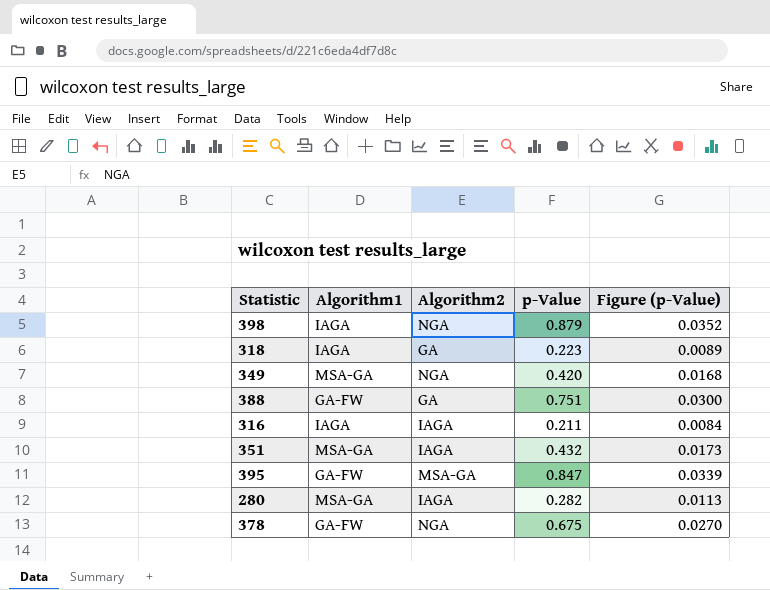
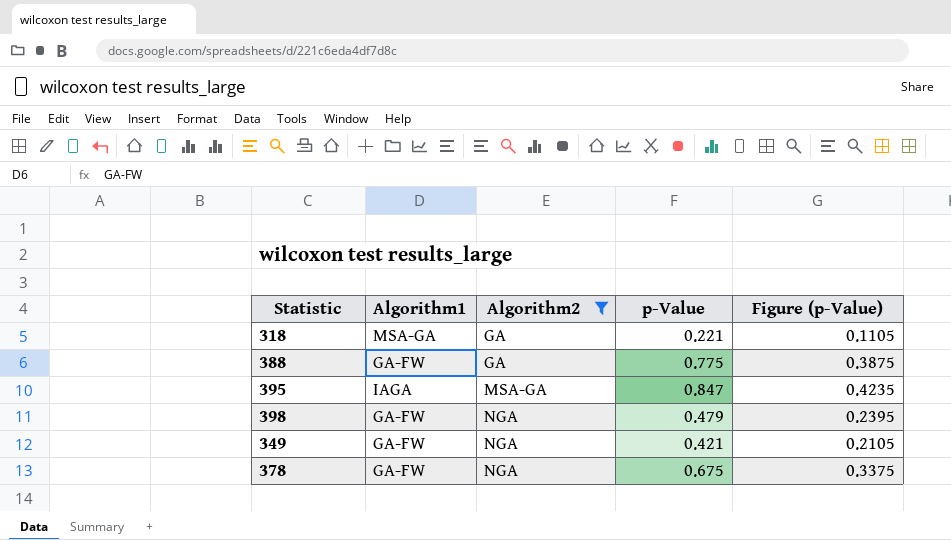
filter: none -> Algorithm2 != IAGA
row order: none -> Algorithm2 ascending
column Figure (p-Value) | formula: [p-Value] * 0.04 -> [p-Value] * 0.5
318 | Algorithm1: IAGA -> MSA-GA
318 | p-Value: 0.223 -> 0.221
388 | p-Value: 0.751 -> 0.775
395 | Algorithm1: GA-FW -> IAGA
398 | Algorithm1: IAGA -> GA-FW
398 | p-Value: 0.879 -> 0.479
349 | Algorithm1: MSA-GA -> GA-FW
349 | p-Value: 0.420 -> 0.421

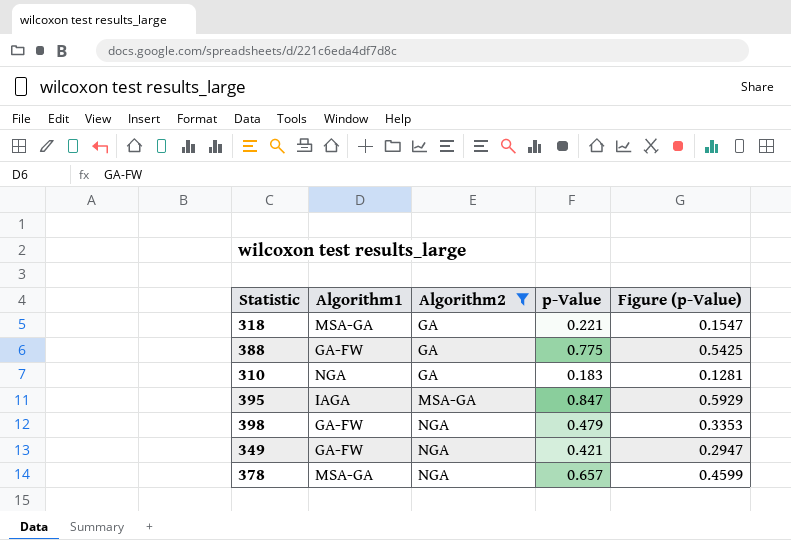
column Figure (p-Value) | formula: [p-Value] * 0.5 -> [p-Value] * 0.7
row 310: none -> NGA | GA | 0.183 | 0.1281
378 | Algorithm1: GA-FW -> MSA-GA
378 | p-Value: 0.675 -> 0.657

